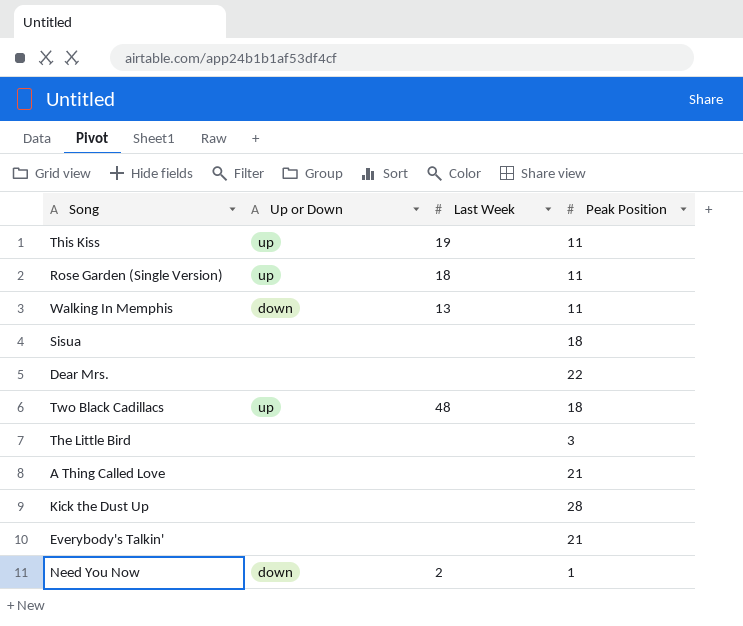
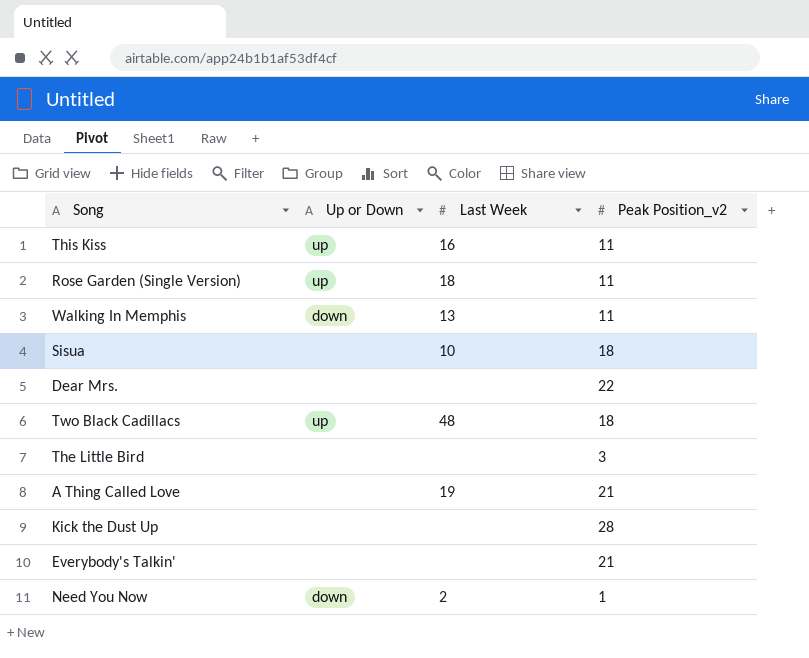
column name: Peak Position -> Peak Position_v2
This Kiss | Last Week: 19 -> 16
Sisua | Last Week: none -> 10
A Thing Called Love | Last Week: none -> 19

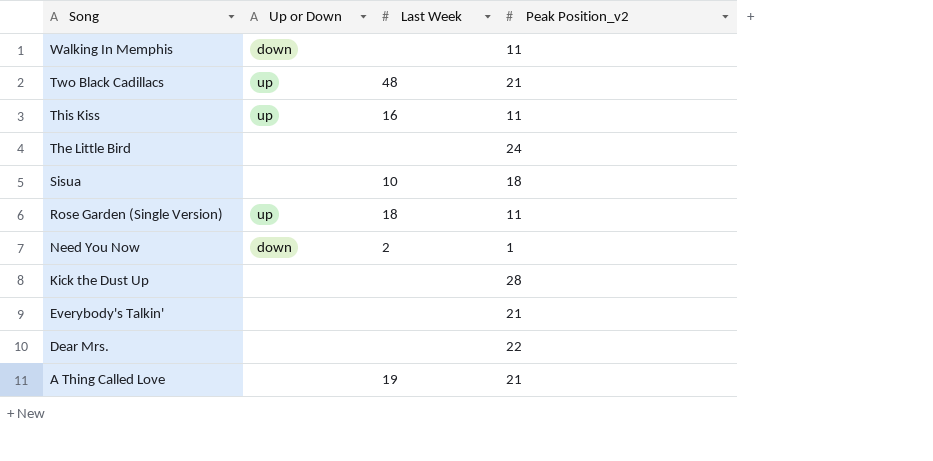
row order: none -> Song descending
Walking In Memphis | Last Week: 13 -> none
Two Black Cadillacs | Peak Position_v2: 18 -> 21
The Little Bird | Peak Position_v2: 3 -> 24

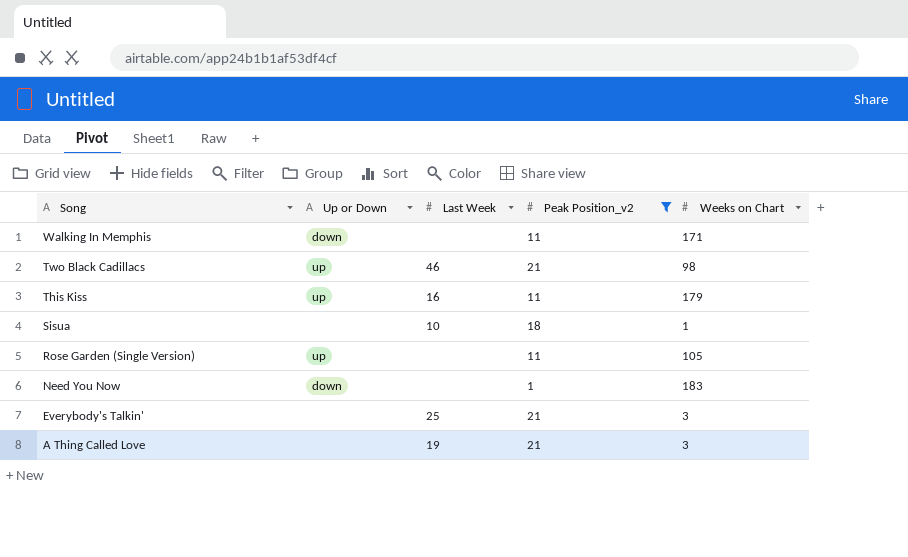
filter: none -> Peak Position_v2 <= 21
column Weeks on Chart | position: none -> 5
Two Black Cadillacs | Last Week: 48 -> 46
Rose Garden (Single Version) | Last Week: 18 -> none
Need You Now | Last Week: 2 -> none
Everybody's Talkin' | Last Week: none -> 25

